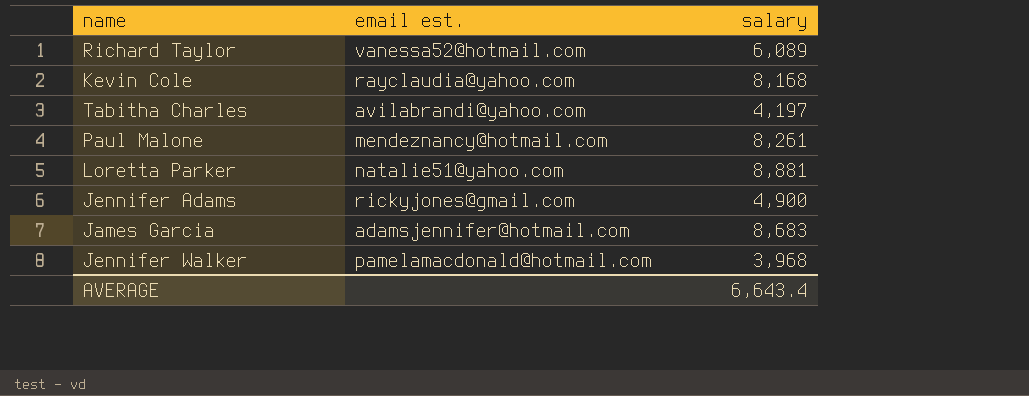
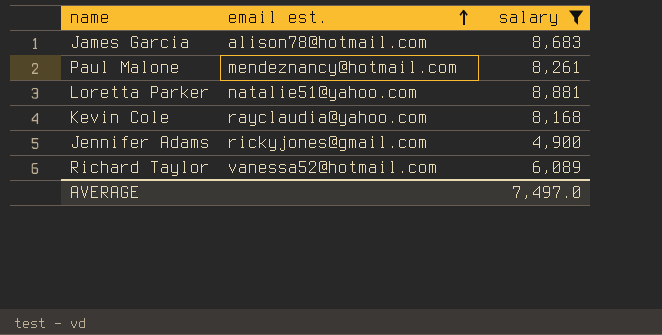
filter: none -> salary >= 4,900
row order: none -> email est. ascending
James Garcia | email est.: adamsjennifer@hotmail.com -> alison78@hotmail.com
AVERAGE | salary: 6,643.4 -> 7,497.0

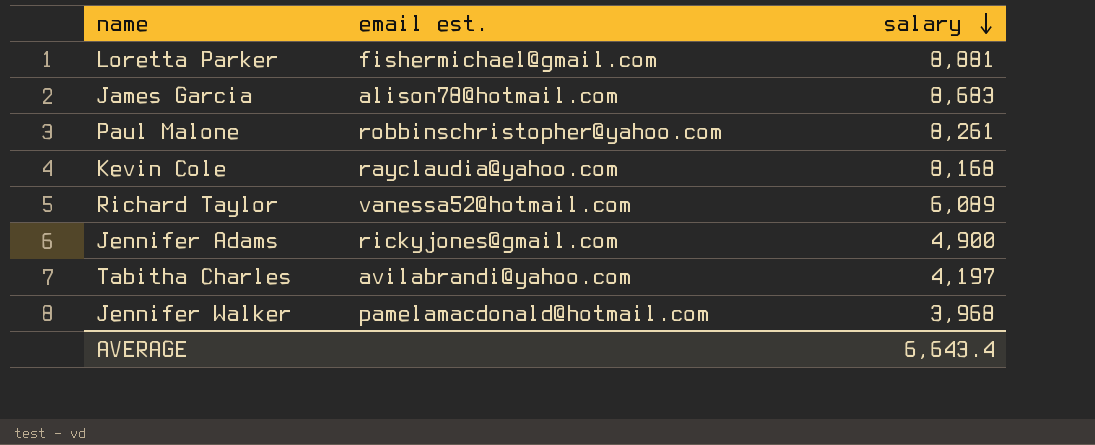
filter: salary >= 4,900 -> none
row order: email est. ascending -> salary descending
Loretta Parker | email est.: natalie51@yahoo.com -> fishermichael@gmail.com
Paul Malone | email est.: mendeznancy@hotmail.com -> robbinschristopher@yahoo.com
AVERAGE | salary: 7,497.0 -> 6,643.4

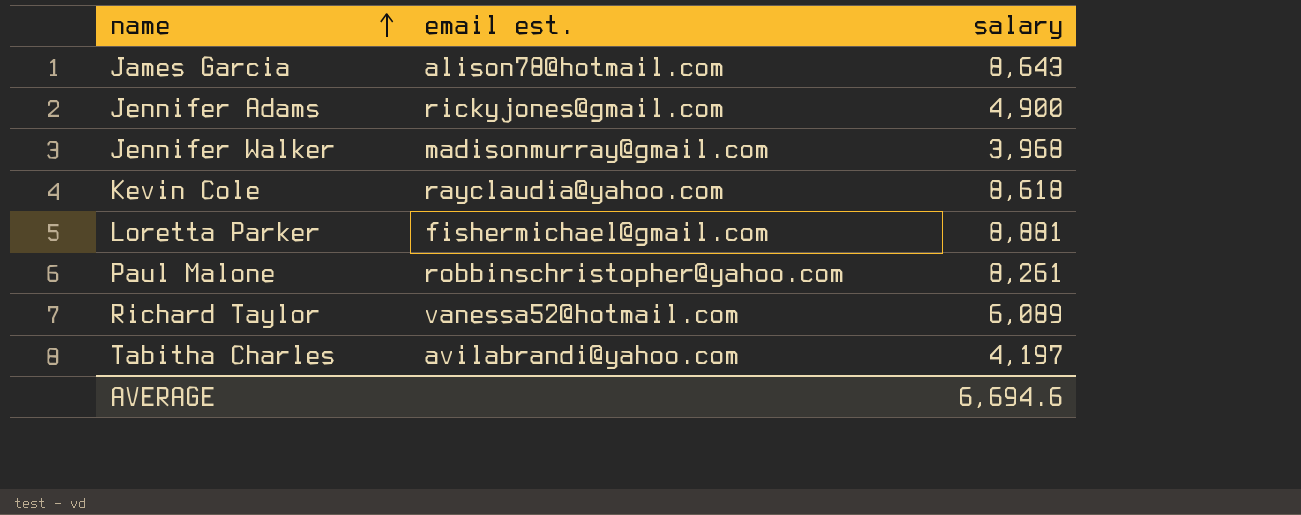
row order: salary descending -> name ascending
James Garcia | salary: 8,683 -> 8,643
Jennifer Walker | email est.: pamelamacdonald@hotmail.com -> madisonmurray@gmail.com
Kevin Cole | salary: 8,168 -> 8,618
AVERAGE | salary: 6,643.4 -> 6,694.6

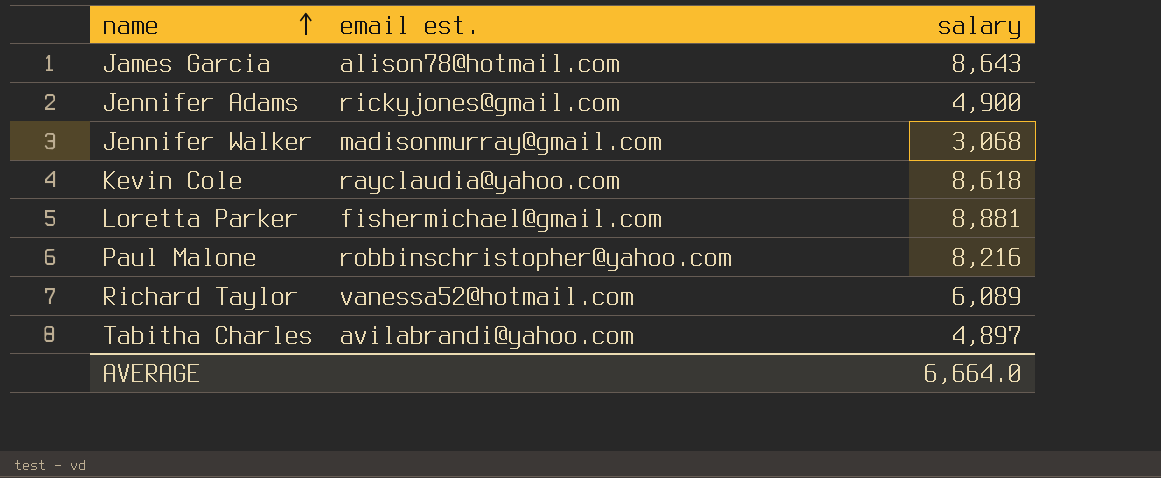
Jennifer Walker | salary: 3,968 -> 3,068
Paul Malone | salary: 8,261 -> 8,216
Tabitha Charles | salary: 4,197 -> 4,897
AVERAGE | salary: 6,694.6 -> 6,664.0

